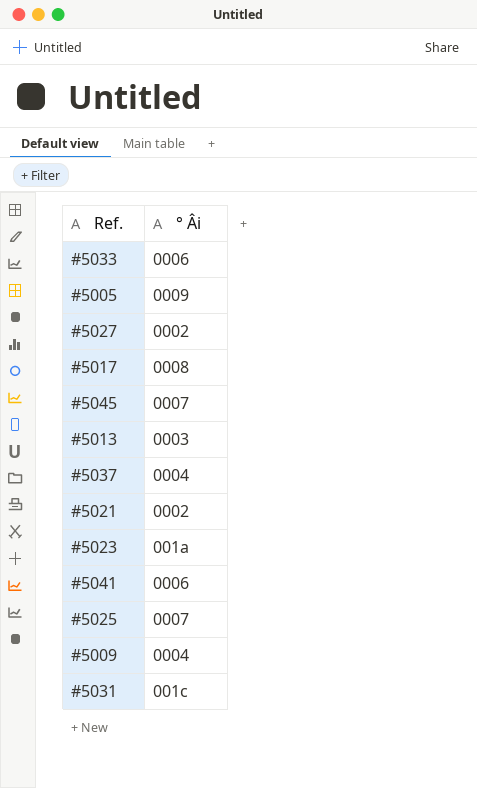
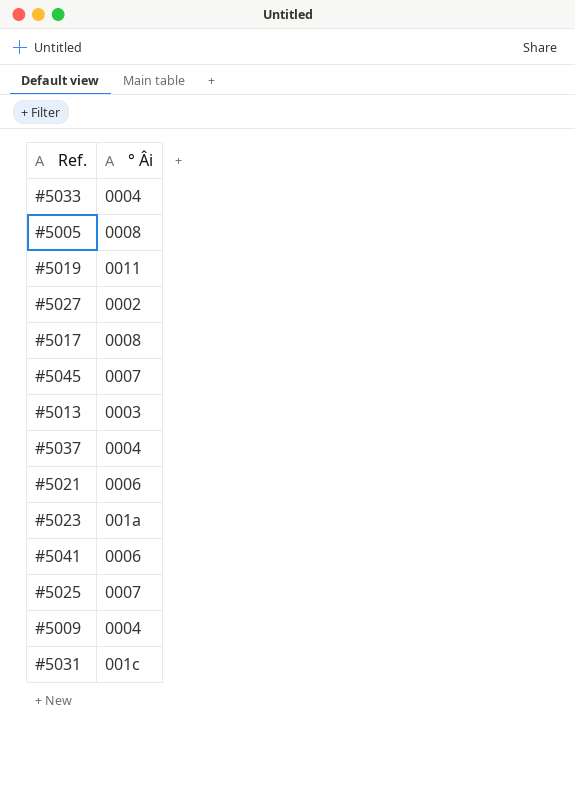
#5033 | ° Âi: 0006 -> 0004
#5005 | ° Âi: 0009 -> 0008
row #5019: none -> 0011
#5021 | ° Âi: 0002 -> 0006

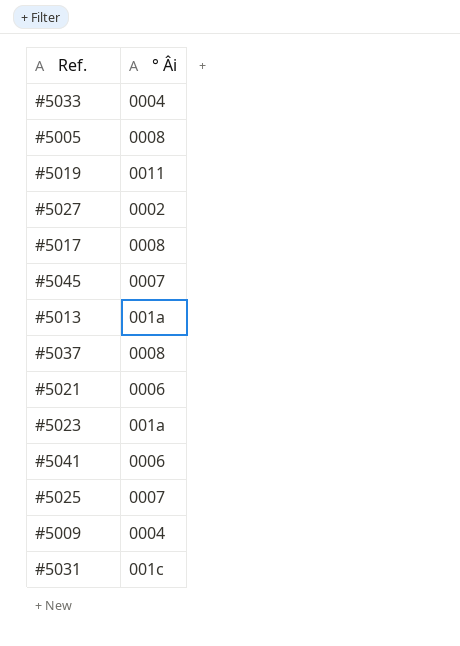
#5013 | ° Âi: 0003 -> 001a
#5037 | ° Âi: 0004 -> 0008

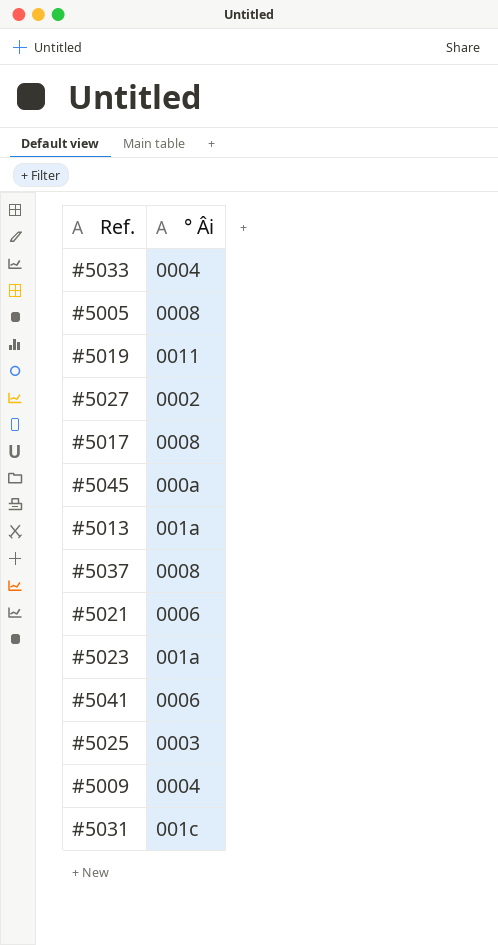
#5045 | ° Âi: 0007 -> 000a
#5025 | ° Âi: 0007 -> 0003

